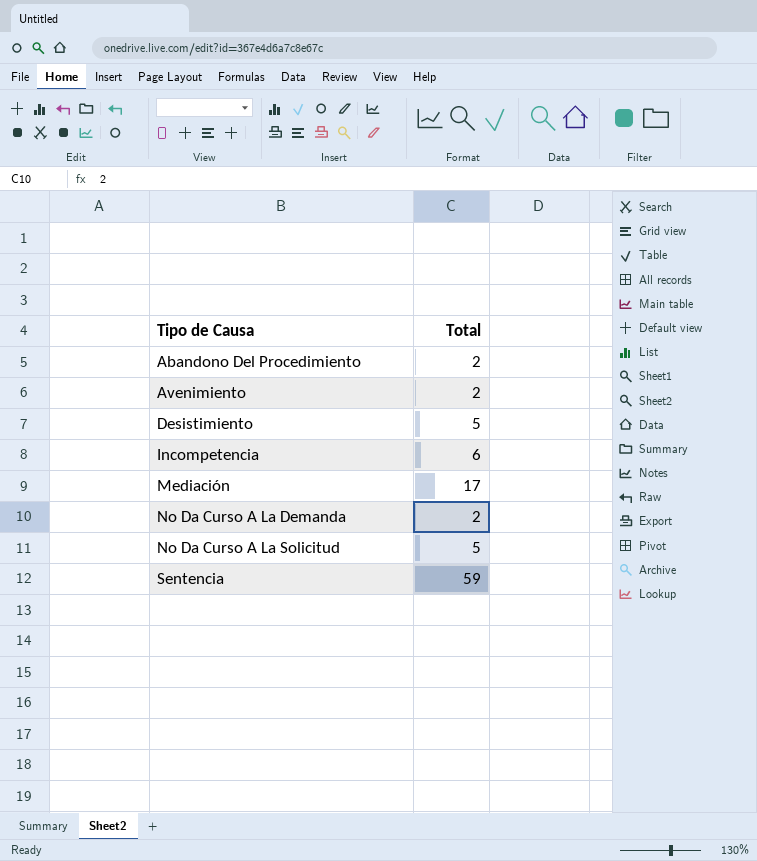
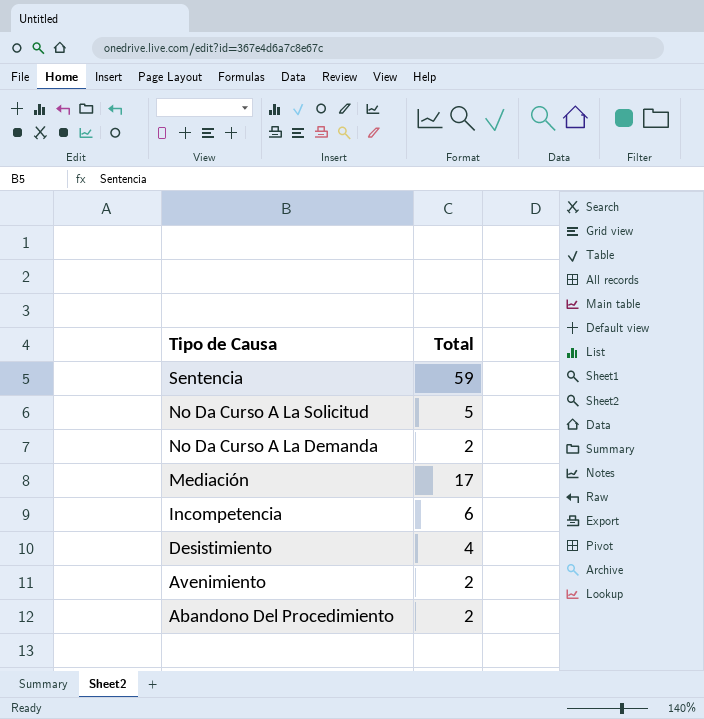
row order: Tipo de Causa ascending -> Tipo de Causa descending
Desistimiento | Total: 5 -> 4

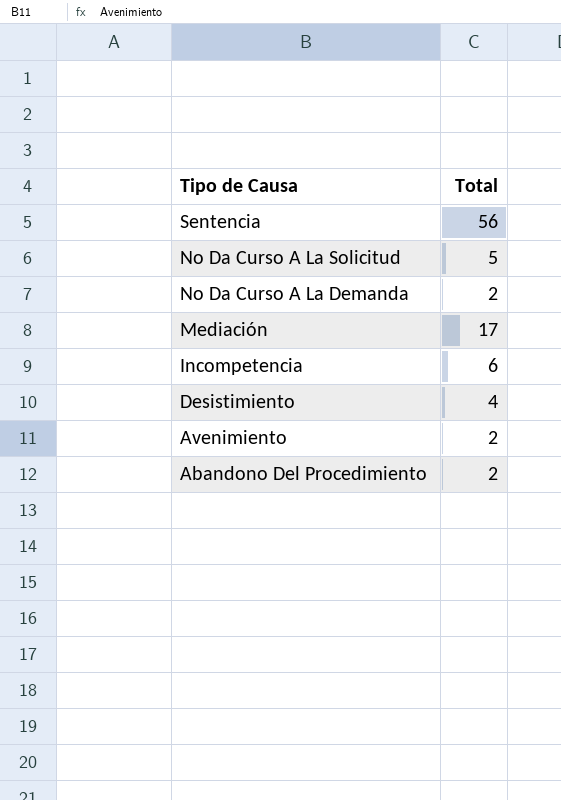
Sentencia | Total: 59 -> 56

